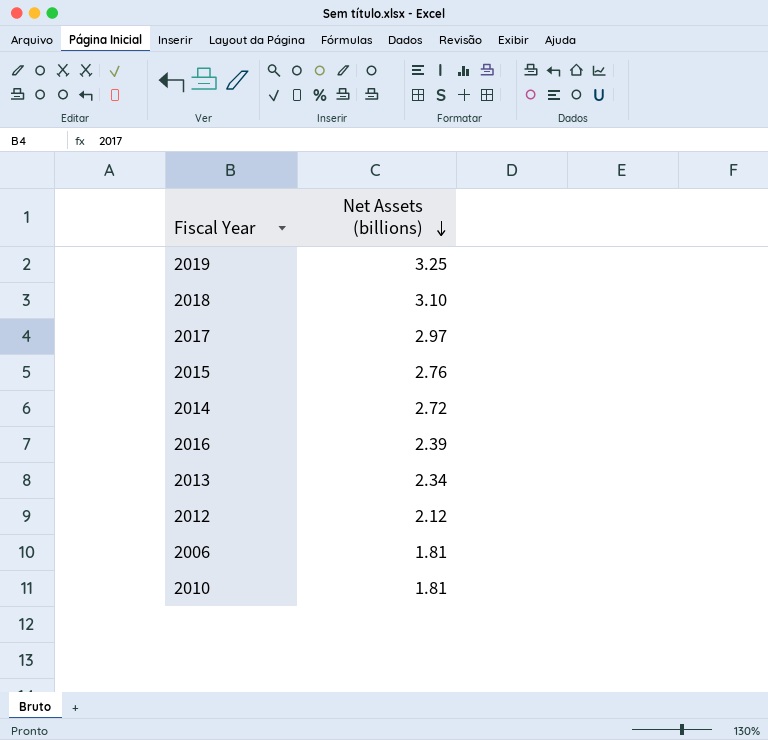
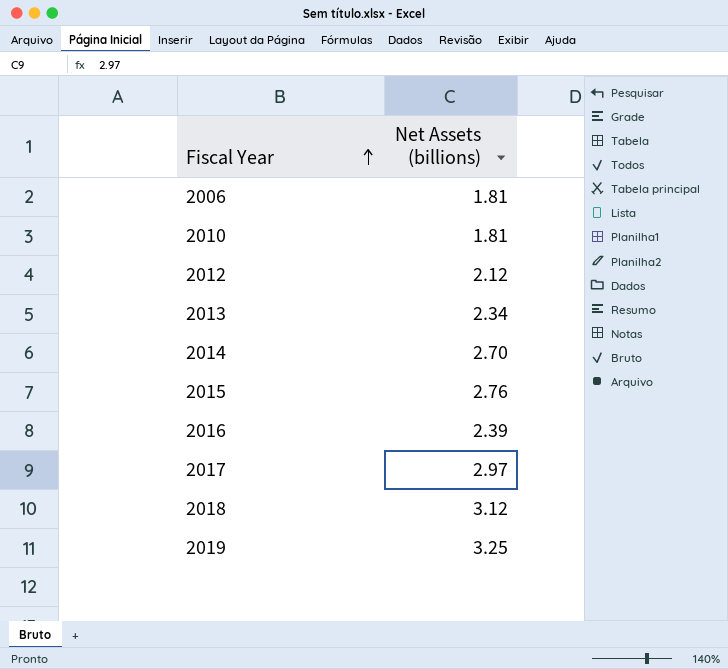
row order: Net Assets (billions) descending -> Fiscal Year ascending
2014 | Net Assets (billions): 2.72 -> 2.70
2018 | Net Assets (billions): 3.10 -> 3.12

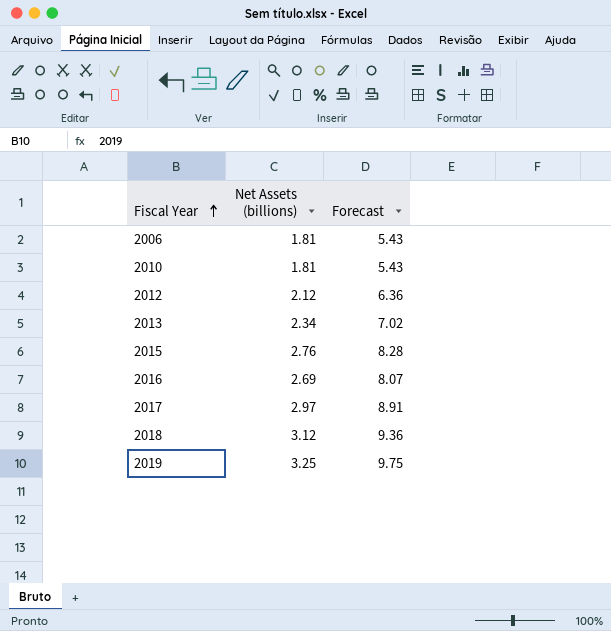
column Forecast | formula: none -> [Net Assets (billions)] * 3
row 2014: 2.70 -> none
2016 | Net Assets (billions): 2.39 -> 2.69

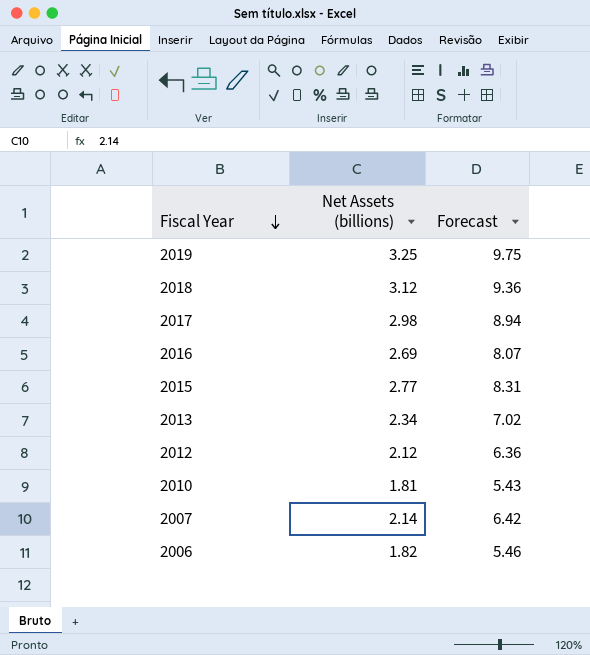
row order: Fiscal Year ascending -> Fiscal Year descending
2017 | Net Assets (billions): 2.97 -> 2.98
2017 | Forecast: 8.91 -> 8.94
2015 | Net Assets (billions): 2.76 -> 2.77
2015 | Forecast: 8.28 -> 8.31
row 2007: none -> 2.14 | 6.42
2006 | Net Assets (billions): 1.81 -> 1.82
2006 | Forecast: 5.43 -> 5.46

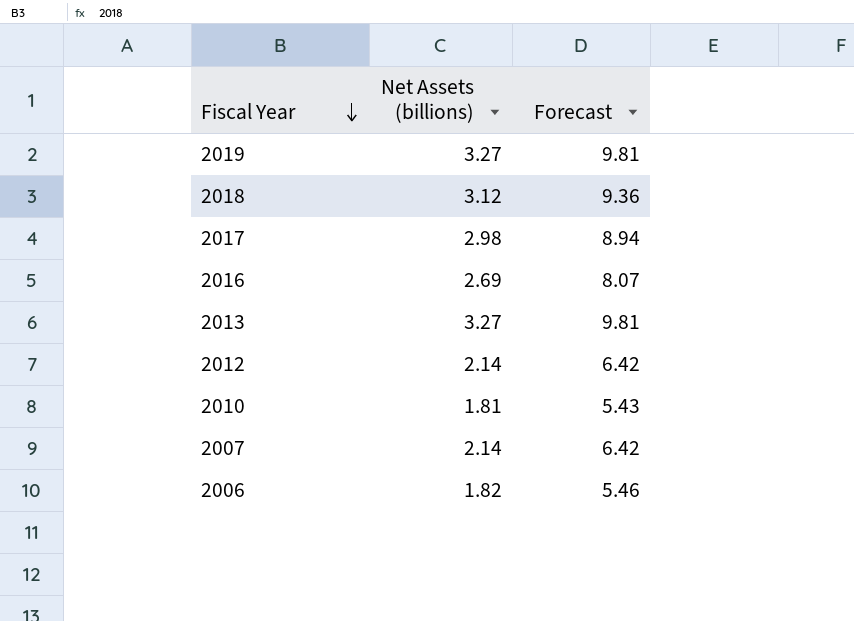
row 2015: 2.77 | 8.31 -> none
2019 | Net Assets (billions): 3.25 -> 3.27
2019 | Forecast: 9.75 -> 9.81
2013 | Net Assets (billions): 2.34 -> 3.27
2013 | Forecast: 7.02 -> 9.81
2012 | Net Assets (billions): 2.12 -> 2.14
2012 | Forecast: 6.36 -> 6.42

